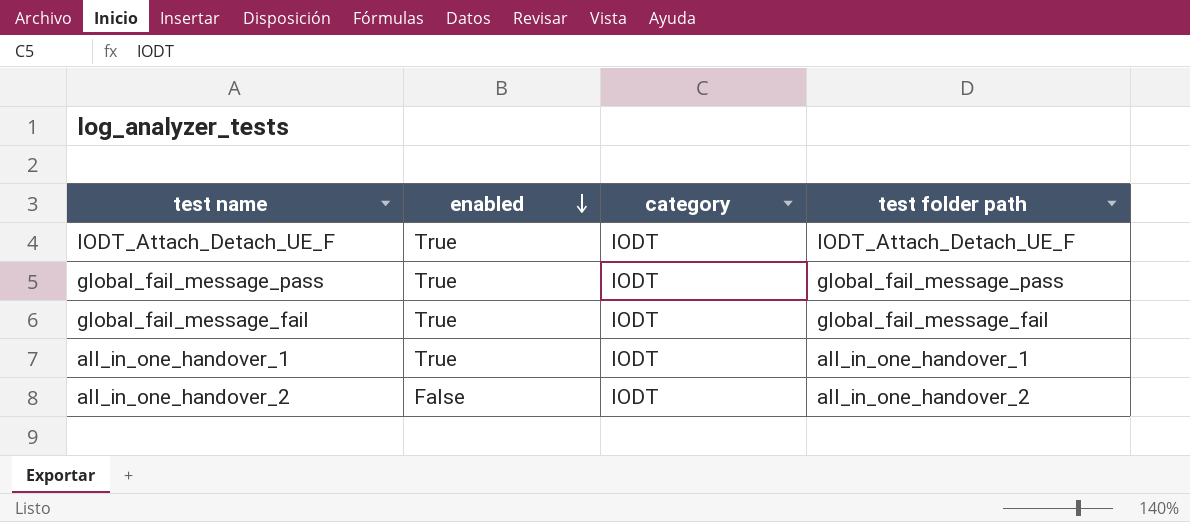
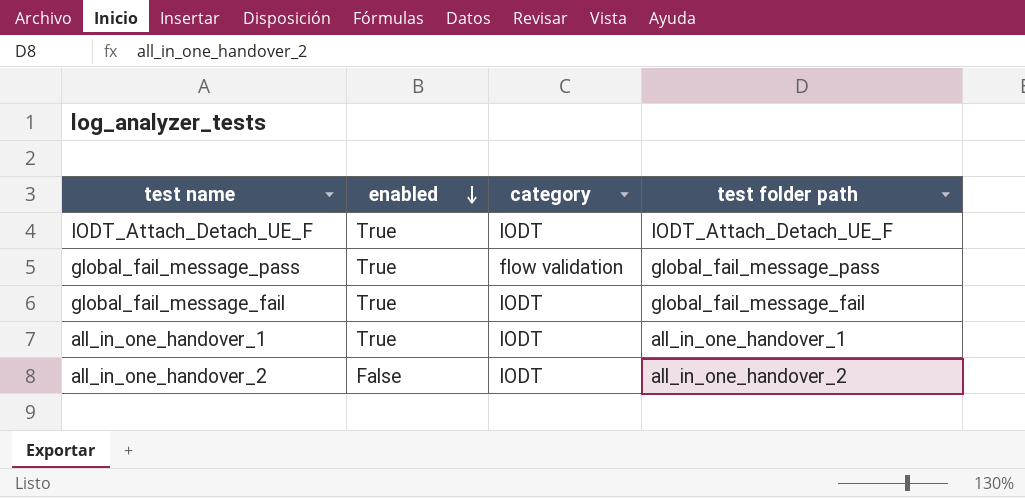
global_fail_message_pass | category: IODT -> flow validation

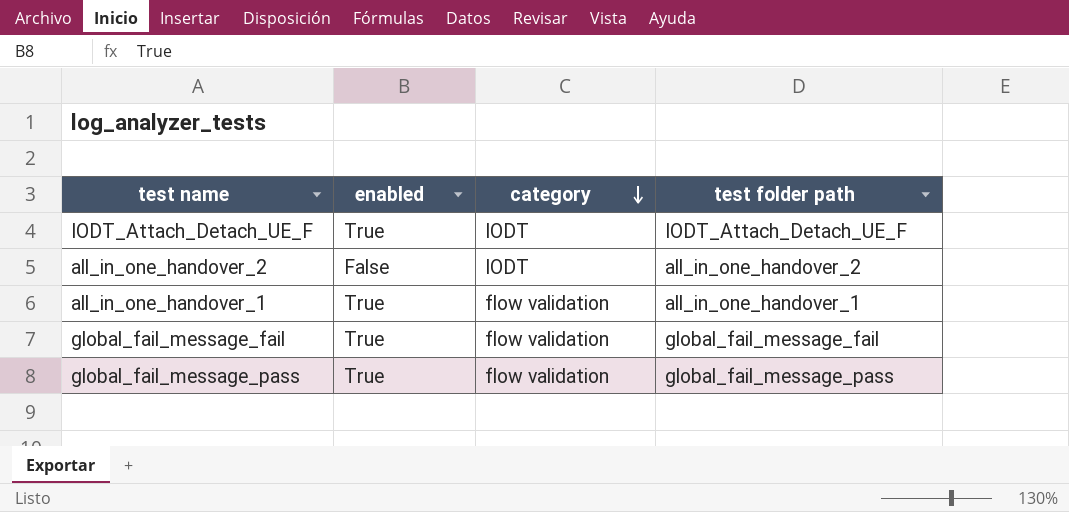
row order: enabled descending -> category descending
all_in_one_handover_1 | category: IODT -> flow validation
global_fail_message_fail | category: IODT -> flow validation

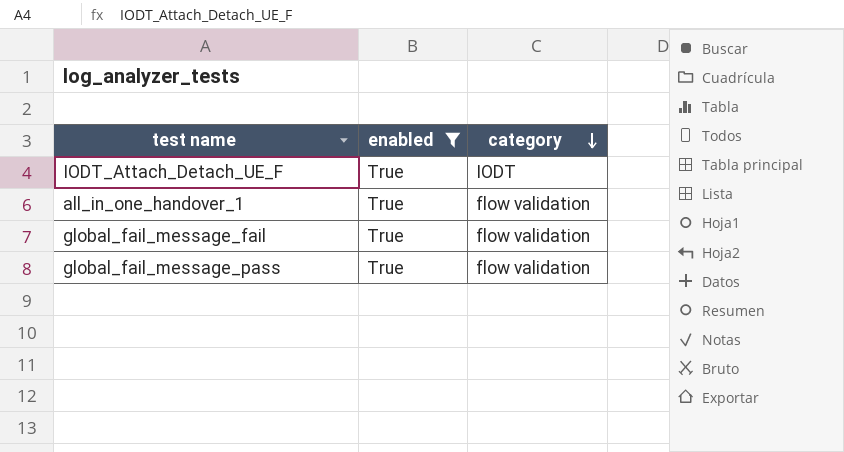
filter: none -> enabled = True
column test folder path | position: 4 -> none

